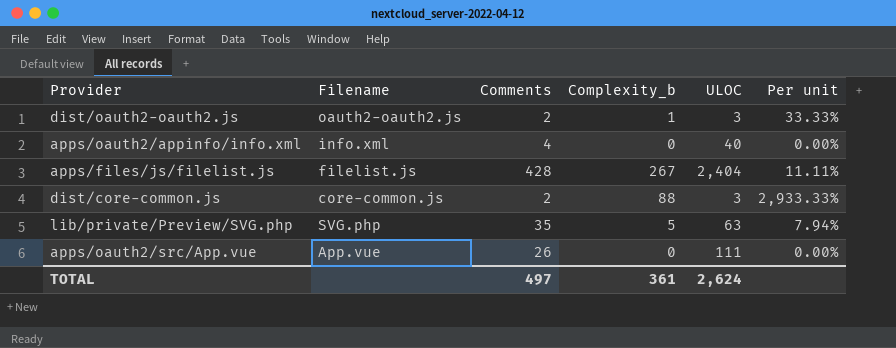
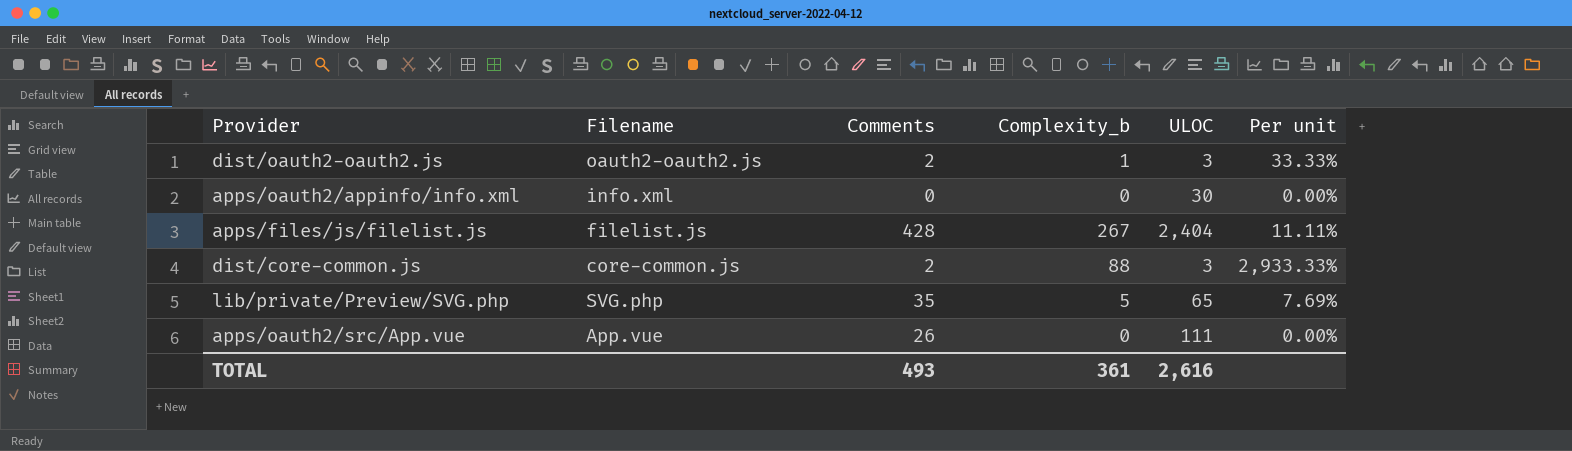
apps/oauth2/appinfo/info.xml | Comments: 4 -> 0
apps/oauth2/appinfo/info.xml | ULOC: 40 -> 30
lib/private/Preview/SVG.php | ULOC: 63 -> 65
lib/private/Preview/SVG.php | Per unit: 7.94% -> 7.69%
TOTAL | Comments: 497 -> 493
TOTAL | ULOC: 2,624 -> 2,616

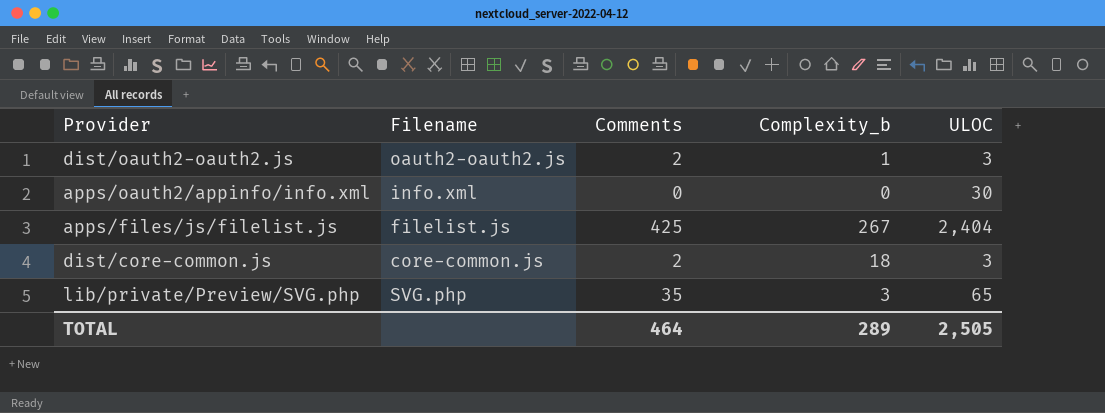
column Per unit | formula: [Complexity_b] / [ULOC] -> none
row apps/oauth2/src/App.vue: App.vue | 26 | 0 | 111 | 0.00% -> none
apps/files/js/filelist.js | Comments: 428 -> 425
dist/core-common.js | Complexity_b: 88 -> 18
lib/private/Preview/SVG.php | Complexity_b: 5 -> 3
TOTAL | Comments: 493 -> 464
TOTAL | Complexity_b: 361 -> 289
TOTAL | ULOC: 2,616 -> 2,505

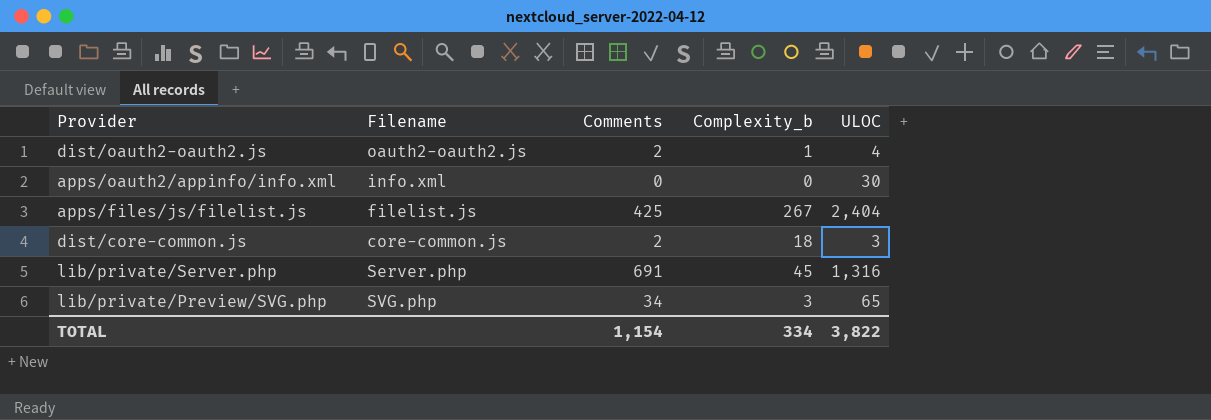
dist/oauth2-oauth2.js | ULOC: 3 -> 4
row lib/private/Server.php: none -> Server.php | 691 | 45 | 1,316
lib/private/Preview/SVG.php | Comments: 35 -> 34
TOTAL | Comments: 464 -> 1,154
TOTAL | Complexity_b: 289 -> 334
TOTAL | ULOC: 2,505 -> 3,822

